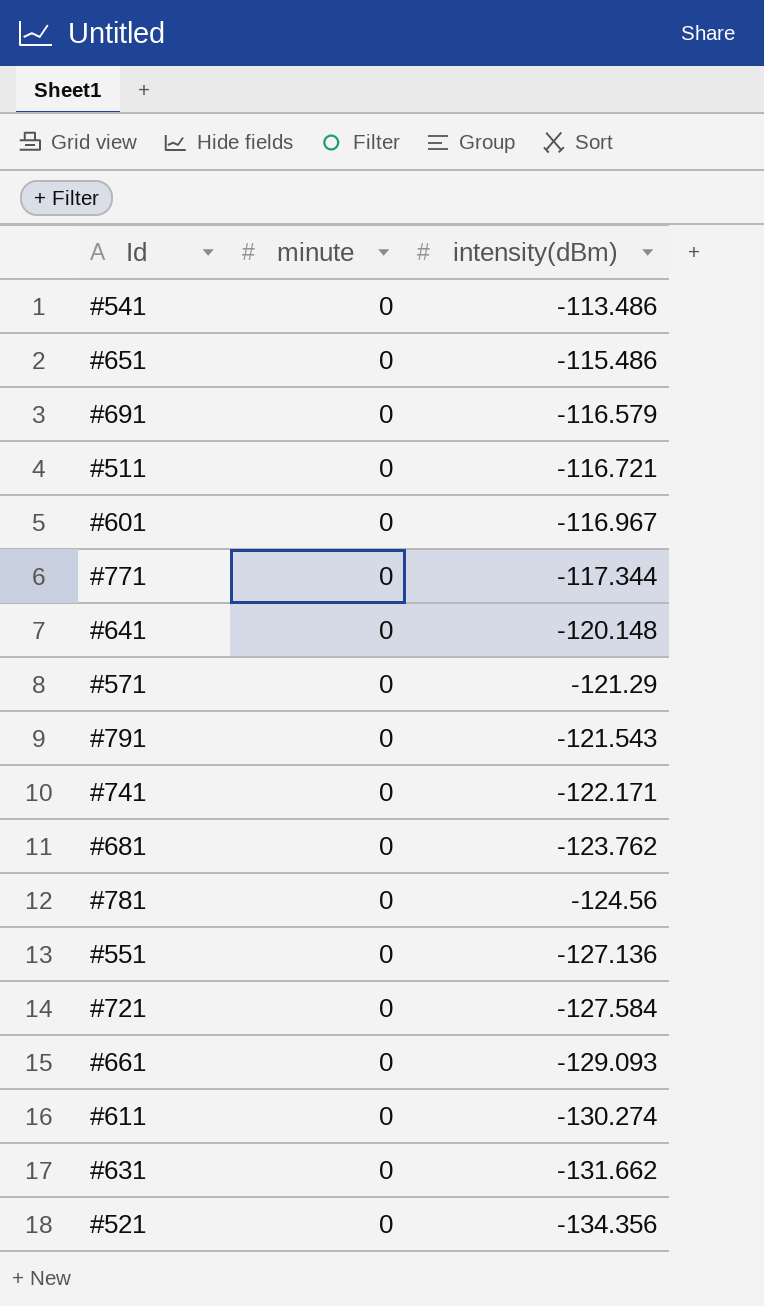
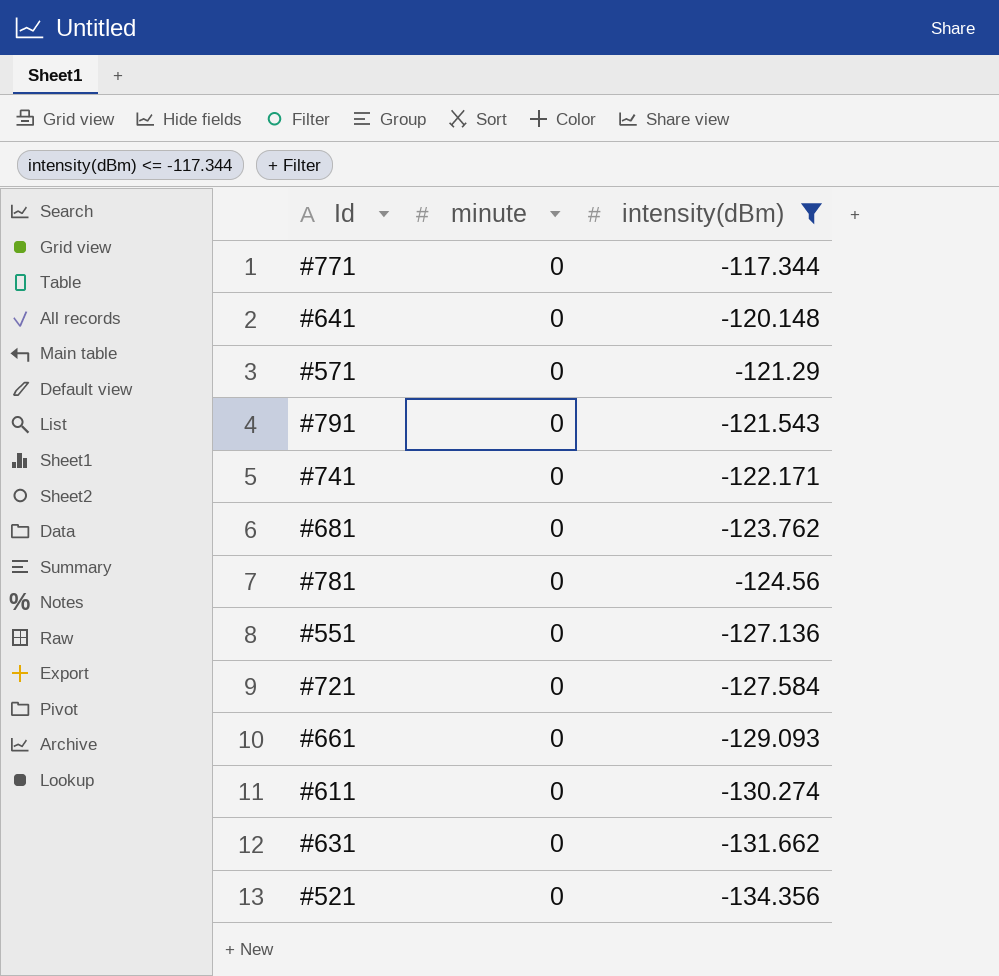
filter: none -> intensity(dBm) <= -117.344

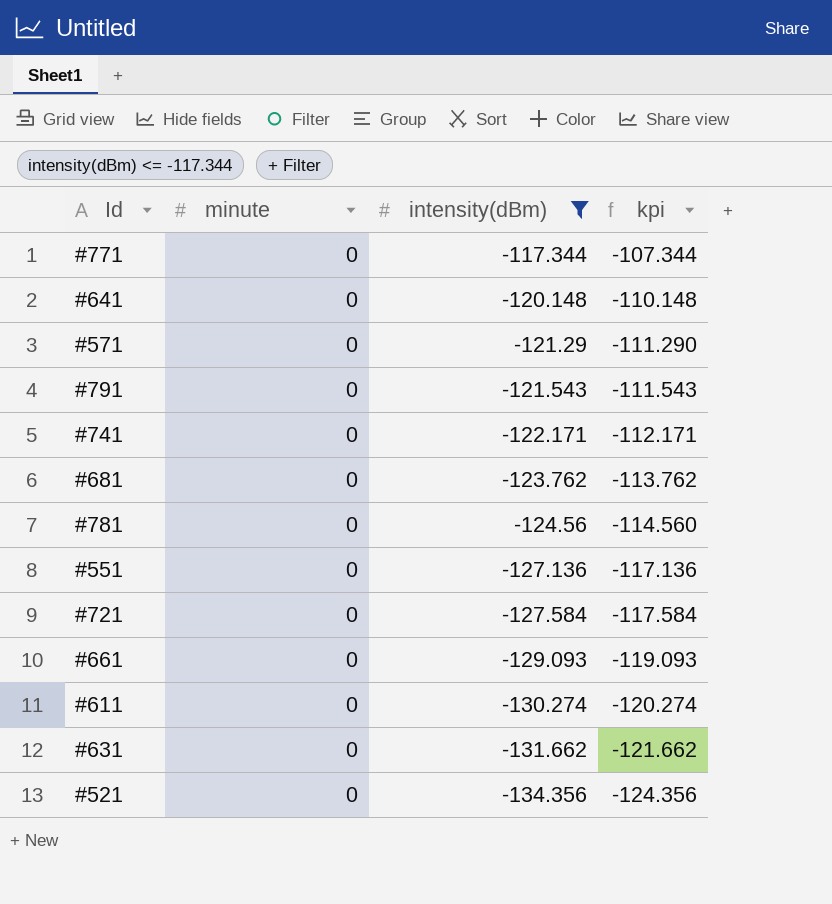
column kpi | formula: none -> [intensity(dBm)] + 10

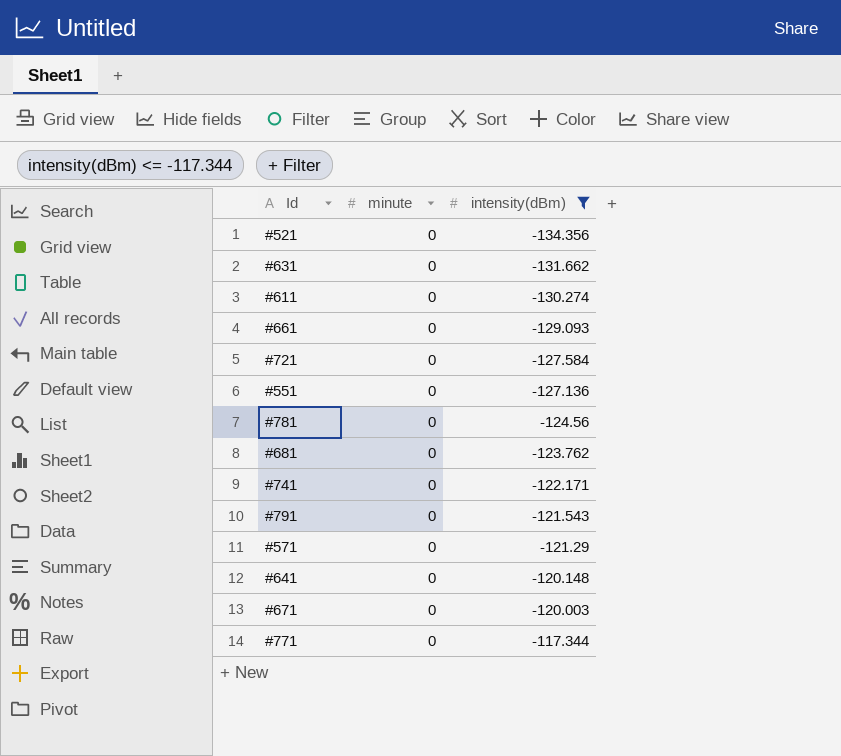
row order: intensity(dBm) descending -> intensity(dBm) ascending
column kpi | formula: [intensity(dBm)] + 10 -> none
row #671: none -> 0 | -120.003

